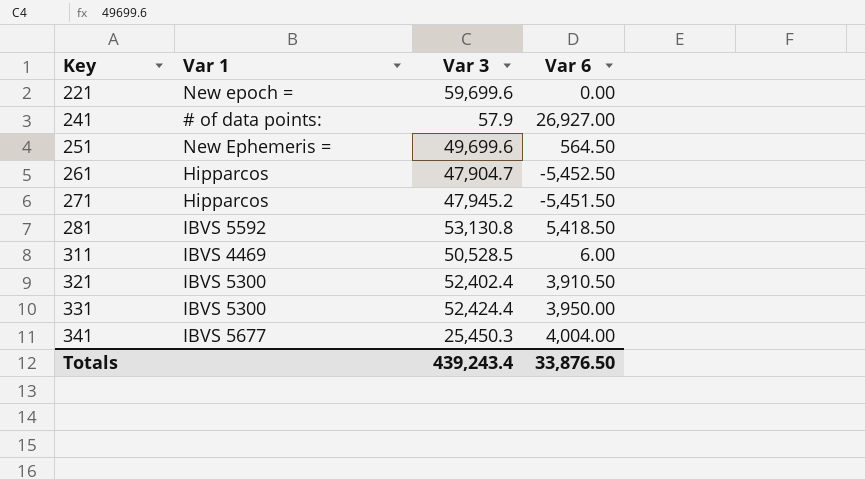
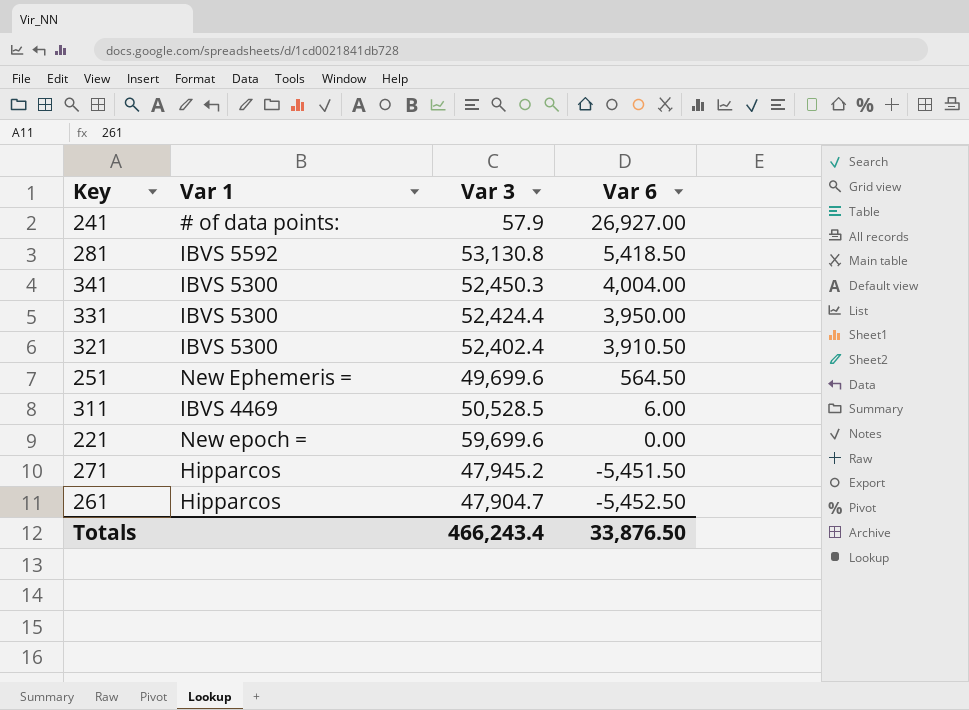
row order: Key ascending -> Var 6 descending
341 | Var 1: IBVS 5677 -> IBVS 5300
341 | Var 3: 25,450.3 -> 52,450.3
Totals | Var 3: 439,243.4 -> 466,243.4

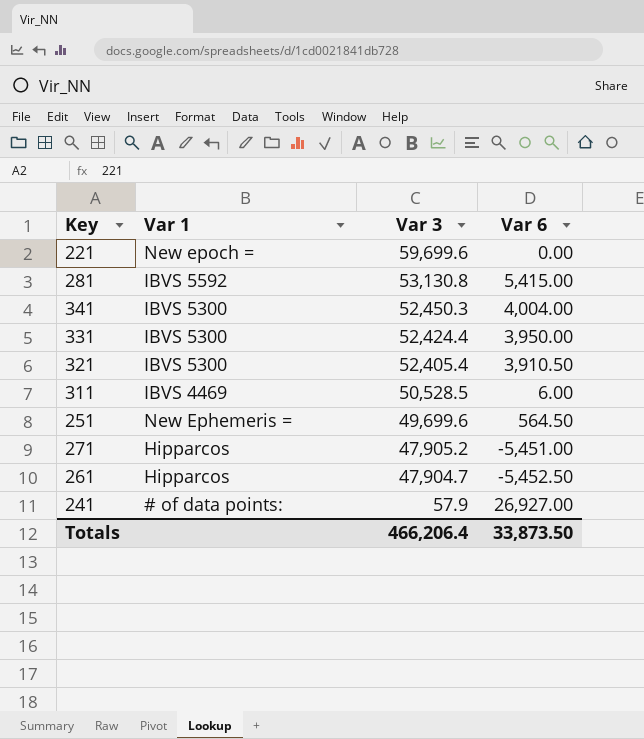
row order: Var 6 descending -> Var 3 descending
281 | Var 6: 5,418.50 -> 5,415.00
321 | Var 3: 52,402.4 -> 52,405.4
271 | Var 3: 47,945.2 -> 47,905.2
271 | Var 6: -5,451.50 -> -5,451.00
Totals | Var 3: 466,243.4 -> 466,206.4
Totals | Var 6: 33,876.50 -> 33,873.50

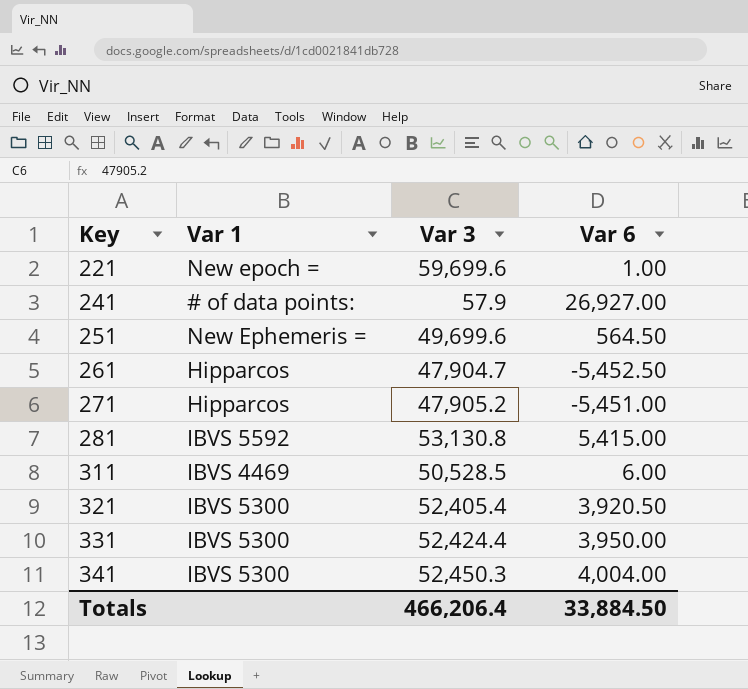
row order: Var 3 descending -> Key ascending
221 | Var 6: 0.00 -> 1.00
321 | Var 6: 3,910.50 -> 3,920.50
Totals | Var 6: 33,873.50 -> 33,884.50

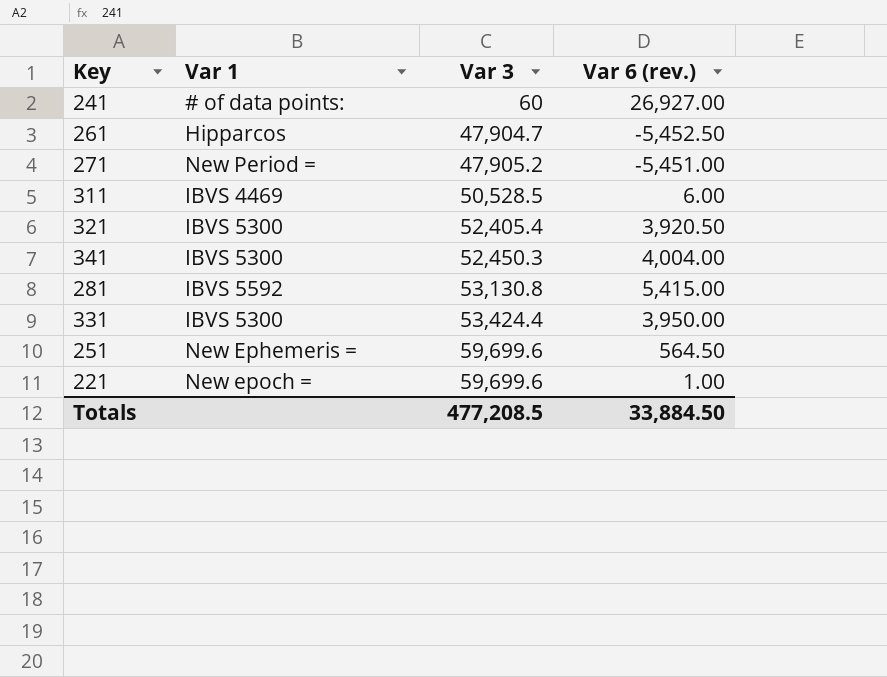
row order: Key ascending -> Var 3 ascending
column name: Var 6 -> Var 6 (rev.)
241 | Var 3: 57.9 -> 60
271 | Var 1: Hipparcos -> New Period =
331 | Var 3: 52,424.4 -> 53,424.4
251 | Var 3: 49,699.6 -> 59,699.6
Totals | Var 3: 466,206.4 -> 477,208.5

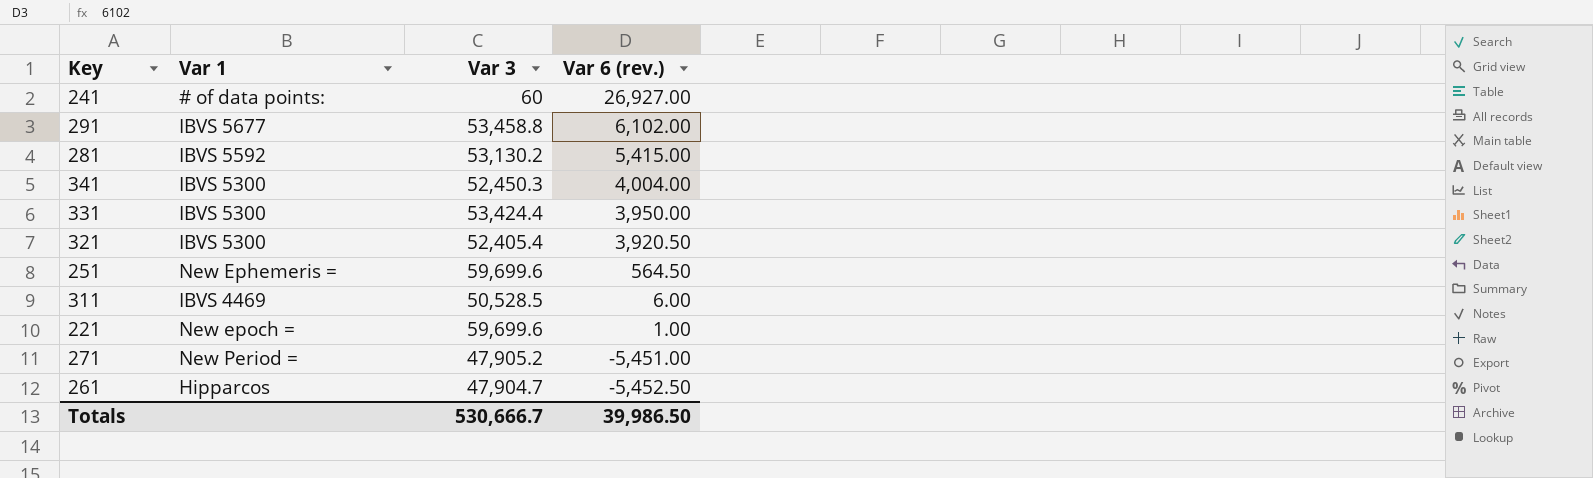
row order: Var 3 ascending -> Var 6 (rev.) descending
row 291: none -> IBVS 5677 | 53,458.8 | 6,102.00
281 | Var 3: 53,130.8 -> 53,130.2
Totals | Var 3: 477,208.5 -> 530,666.7
Totals | Var 6 (rev.): 33,884.50 -> 39,986.50

